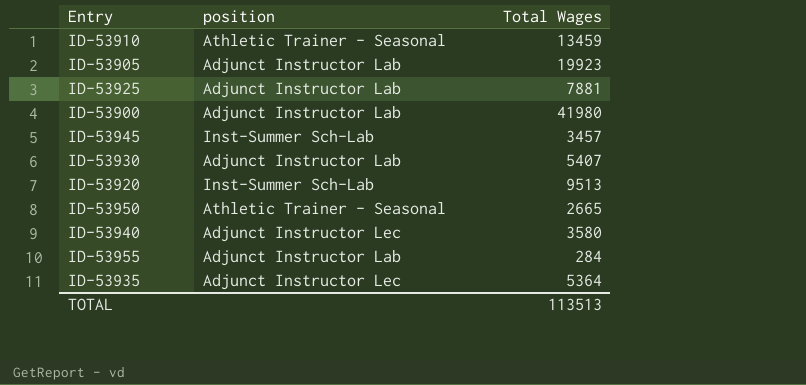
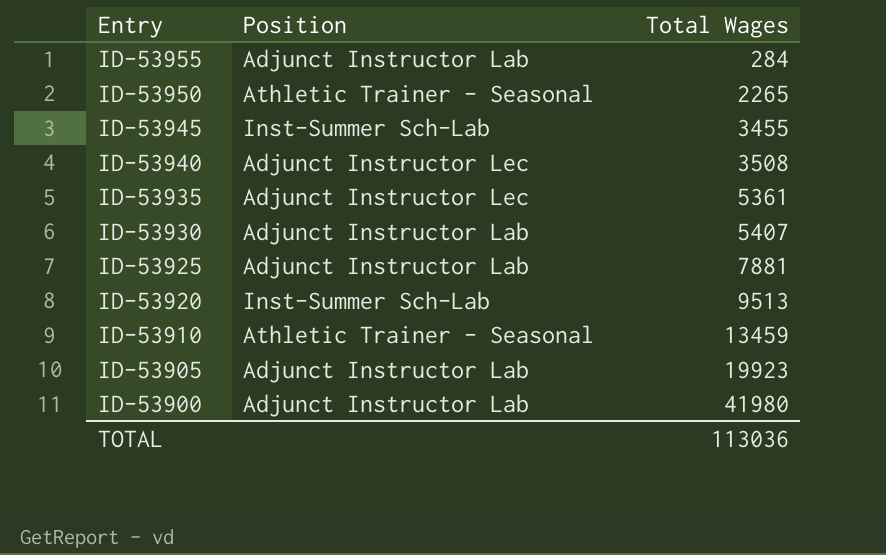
row order: none -> Entry descending
column name: position -> Position
ID-53950 | Total Wages: 2665 -> 2265
ID-53945 | Total Wages: 3457 -> 3455
ID-53940 | Total Wages: 3580 -> 3508
ID-53935 | Total Wages: 5364 -> 5361
TOTAL | Total Wages: 113513 -> 113036

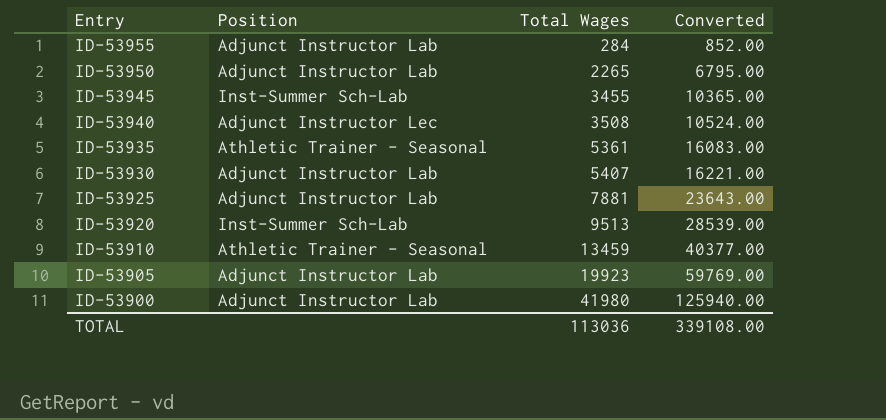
column Converted | formula: none -> [Total Wages] * 3
ID-53950 | Position: Athletic Trainer - Seasonal -> Adjunct Instructor Lab
ID-53935 | Position: Adjunct Instructor Lec -> Athletic Trainer - Seasonal

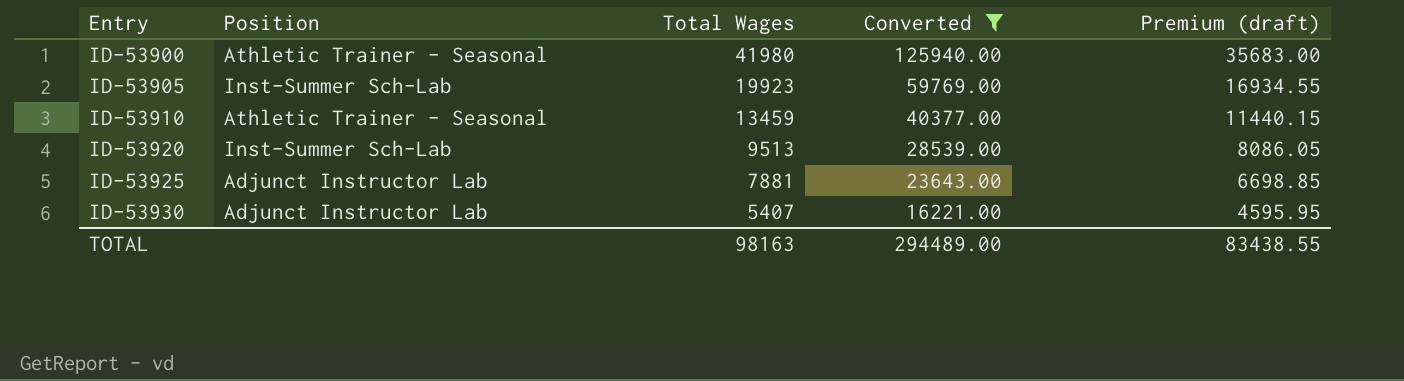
filter: none -> Converted >= 16221.00
row order: Entry descending -> Entry ascending
column Premium (draft) | formula: none -> [Total Wages] * 0.85
ID-53900 | Position: Adjunct Instructor Lab -> Athletic Trainer - Seasonal
ID-53905 | Position: Adjunct Instructor Lab -> Inst-Summer Sch-Lab
TOTAL | Total Wages: 113036 -> 98163
TOTAL | Converted: 339108.00 -> 294489.00

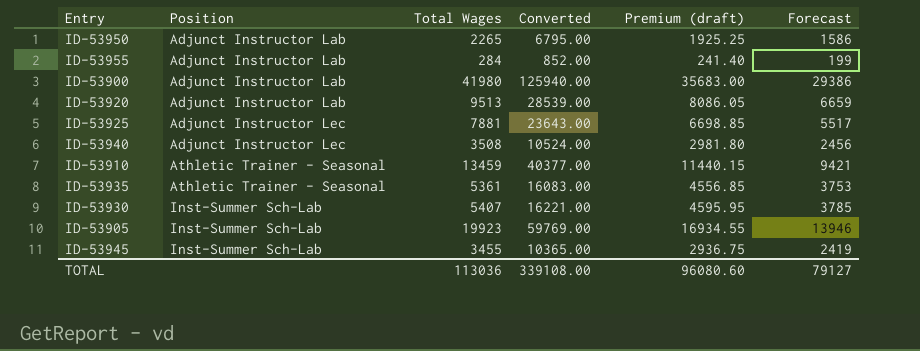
filter: Converted >= 16221.00 -> none
row order: Entry ascending -> Position ascending
column Forecast | formula: none -> [Total Wages] * 0.7
ID-53900 | Position: Athletic Trainer - Seasonal -> Adjunct Instructor Lab
ID-53920 | Position: Inst-Summer Sch-Lab -> Adjunct Instructor Lab
ID-53925 | Position: Adjunct Instructor Lab -> Adjunct Instructor Lec
ID-53930 | Position: Adjunct Instructor Lab -> Inst-Summer Sch-Lab
TOTAL | Total Wages: 98163 -> 113036
TOTAL | Converted: 294489.00 -> 339108.00
TOTAL | Premium (draft): 83438.55 -> 96080.60

